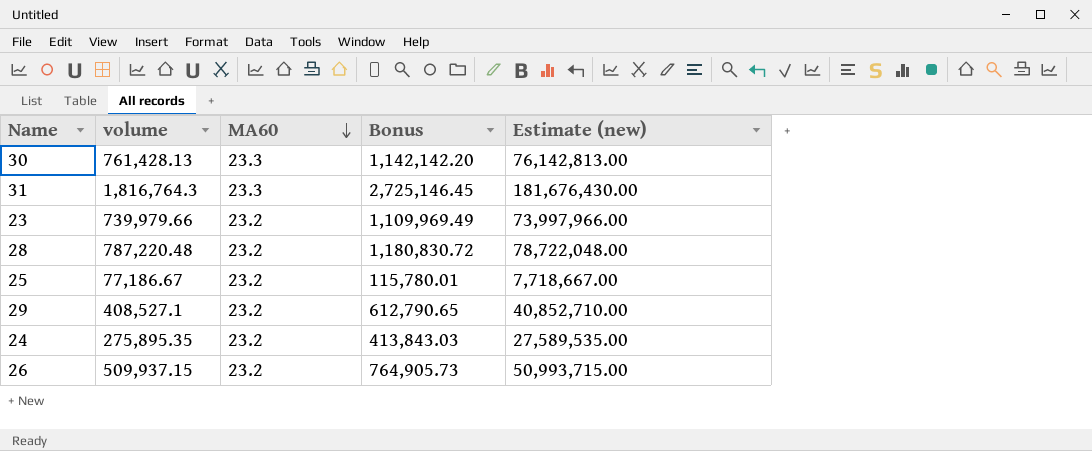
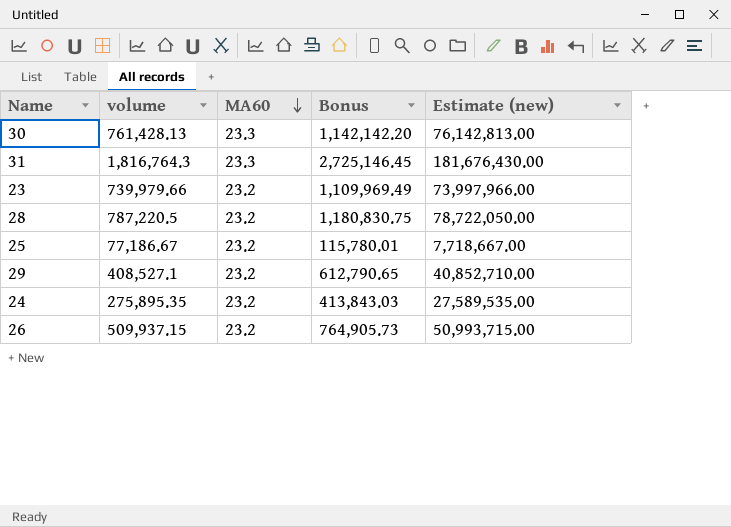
28 | volume: 787,220.48 -> 787,220.5
28 | Bonus: 1,180,830.72 -> 1,180,830.75
28 | Estimate (new): 78,722,048.00 -> 78,722,050.00

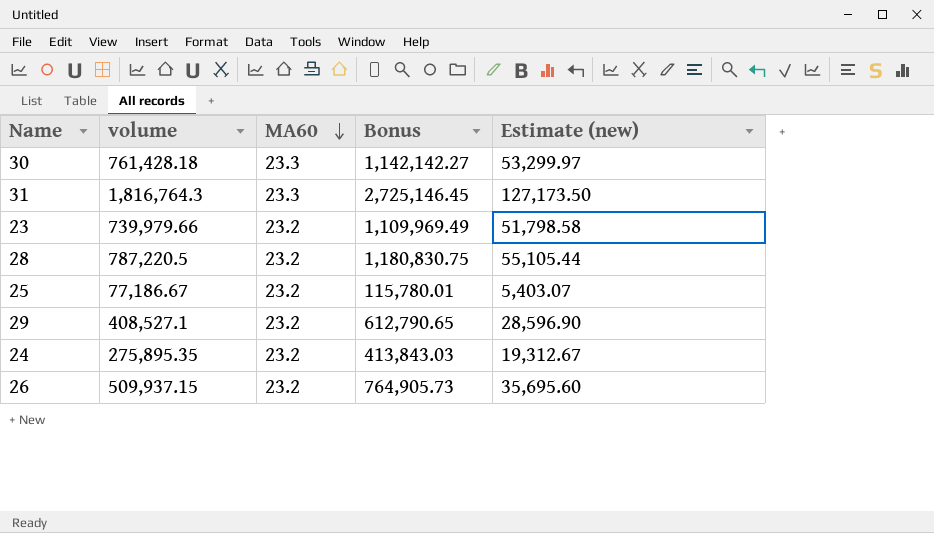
column Estimate (new) | formula: [volume] * 100 -> [volume] * 0.07
30 | volume: 761,428.13 -> 761,428.18
30 | Bonus: 1,142,142.20 -> 1,142,142.27

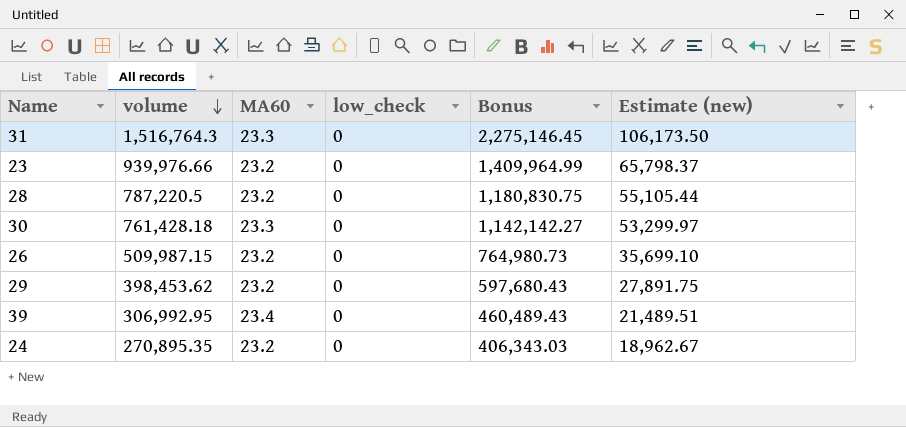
row order: MA60 descending -> volume descending
column low_check | position: none -> 4
row 25: 77,186.67 | 23.2 | 115,780.01 | 5,403.07 -> none
31 | volume: 1,816,764.3 -> 1,516,764.3
31 | Bonus: 2,725,146.45 -> 2,275,146.45
31 | Estimate (new): 127,173.50 -> 106,173.50
23 | volume: 739,979.66 -> 939,976.66
23 | Bonus: 1,109,969.49 -> 1,409,964.99
23 | Estimate (new): 51,798.58 -> 65,798.37
26 | volume: 509,937.15 -> 509,987.15
26 | Bonus: 764,905.73 -> 764,980.73
26 | Estimate (new): 35,695.60 -> 35,699.10
29 | volume: 408,527.1 -> 398,453.62
29 | Bonus: 612,790.65 -> 597,680.43
29 | Estimate (new): 28,596.90 -> 27,891.75
row 39: none -> 306,992.95 | 23.4 | 0 | 460,489.43 | 21,489.51
24 | volume: 275,895.35 -> 270,895.35
24 | Bonus: 413,843.03 -> 406,343.03
24 | Estimate (new): 19,312.67 -> 18,962.67

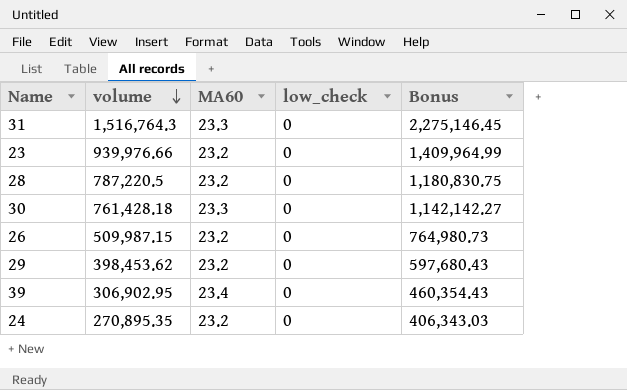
column Estimate (new) | formula: [volume] * 0.07 -> none
39 | volume: 306,992.95 -> 306,902.95
39 | Bonus: 460,489.43 -> 460,354.43

